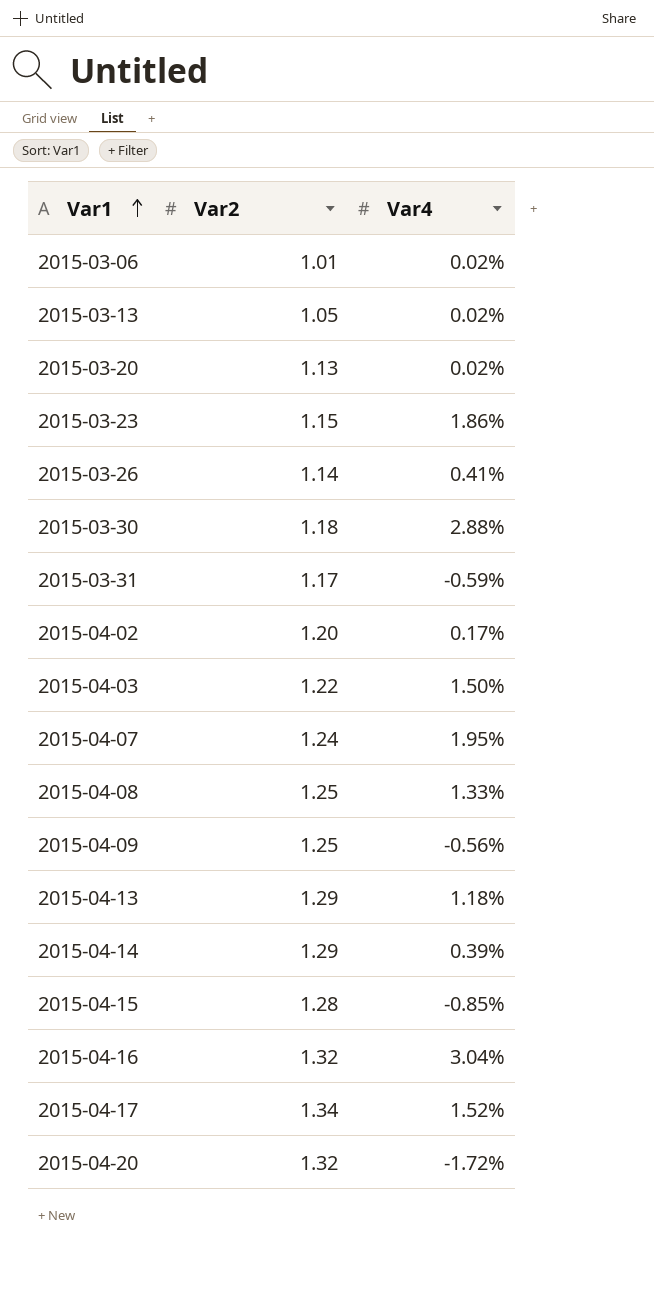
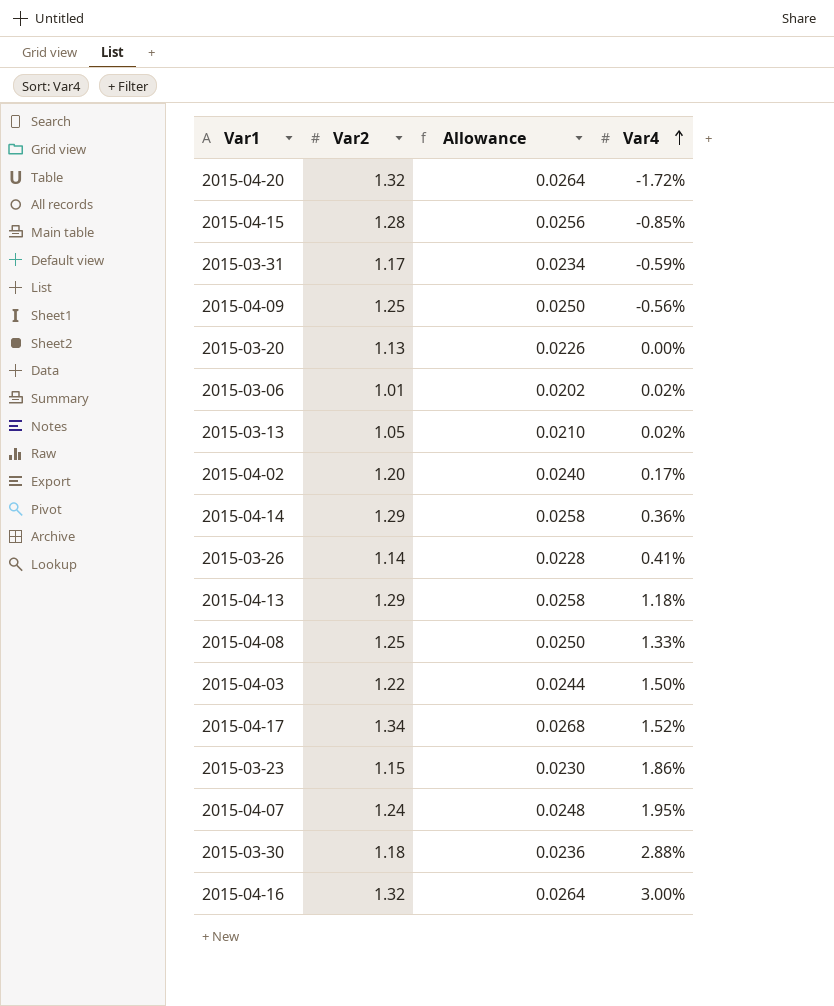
row order: Var1 ascending -> Var4 ascending
column Allowance | formula: none -> [Var2] * 0.02
2015-03-20 | Var4: 0.02% -> 0.00%
2015-04-14 | Var4: 0.39% -> 0.36%
2015-04-16 | Var4: 3.04% -> 3.00%

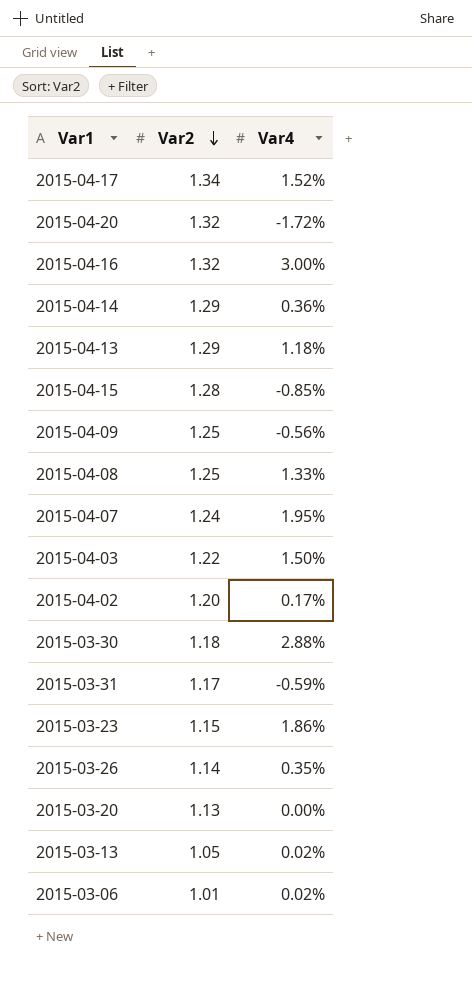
row order: Var4 ascending -> Var2 descending
column Allowance | formula: [Var2] * 0.02 -> none
2015-03-26 | Var4: 0.41% -> 0.35%

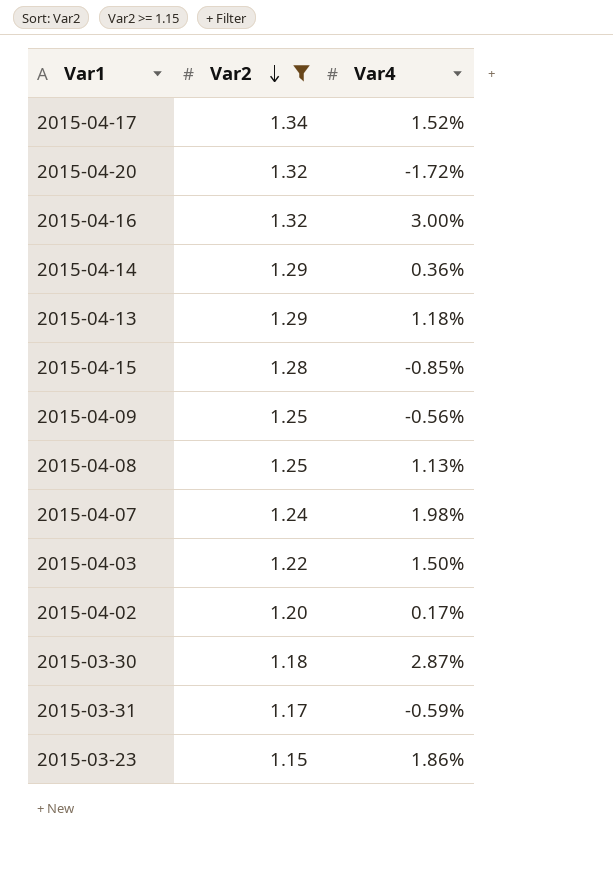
filter: none -> Var2 >= 1.15
2015-04-08 | Var4: 1.33% -> 1.13%
2015-04-07 | Var4: 1.95% -> 1.98%
2015-03-30 | Var4: 2.88% -> 2.87%

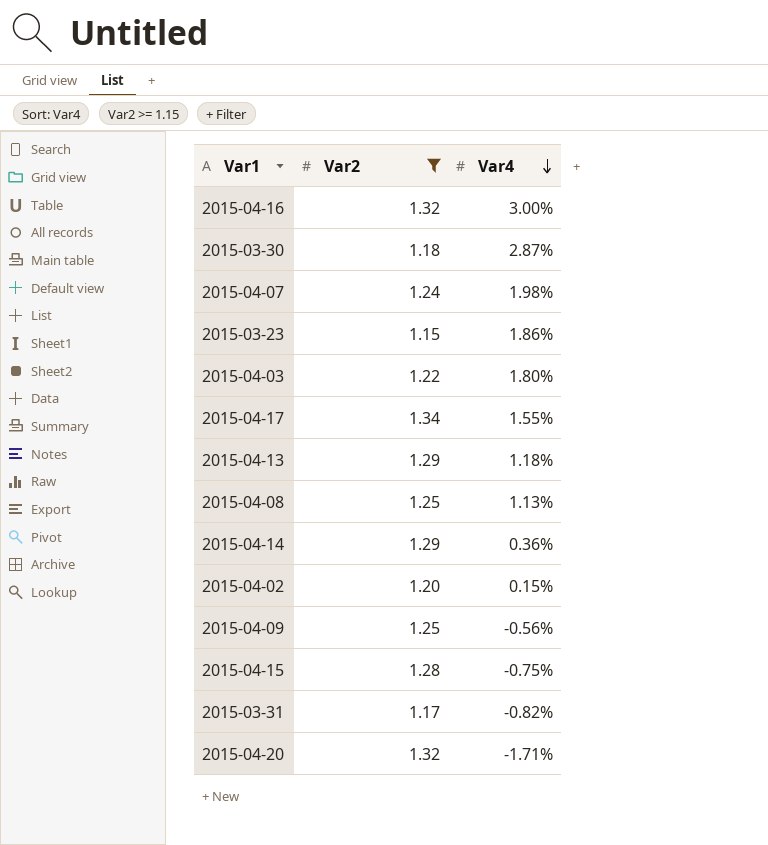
row order: Var2 descending -> Var4 descending
2015-04-03 | Var4: 1.50% -> 1.80%
2015-04-17 | Var4: 1.52% -> 1.55%
2015-04-02 | Var4: 0.17% -> 0.15%
2015-04-15 | Var4: -0.85% -> -0.75%
2015-03-31 | Var4: -0.59% -> -0.82%
2015-04-20 | Var4: -1.72% -> -1.71%

